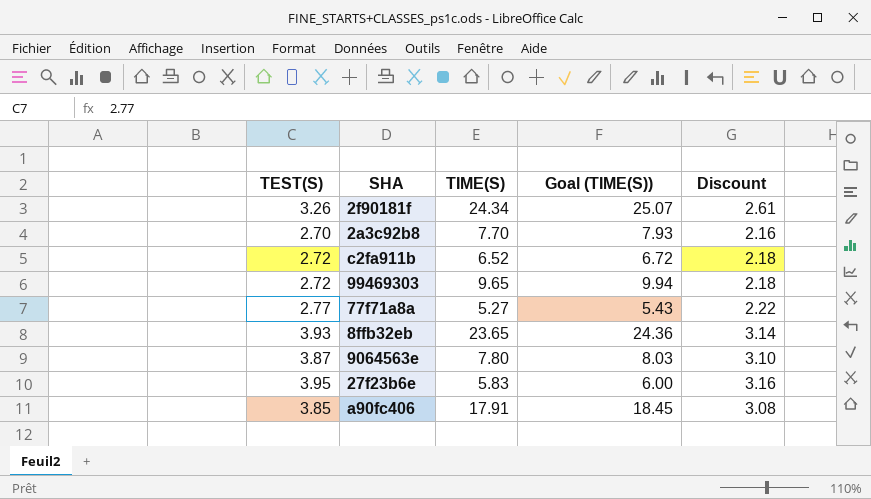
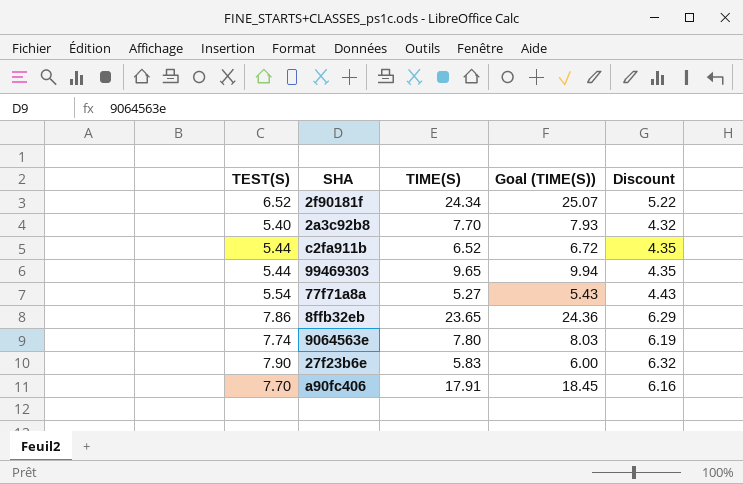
2f90181f | TEST(S): 3.26 -> 6.52
2f90181f | Discount: 2.61 -> 5.22
2a3c92b8 | TEST(S): 2.70 -> 5.40
2a3c92b8 | Discount: 2.16 -> 4.32
c2fa911b | TEST(S): 2.72 -> 5.44
c2fa911b | Discount: 2.18 -> 4.35
99469303 | TEST(S): 2.72 -> 5.44
99469303 | Discount: 2.18 -> 4.35
77f71a8a | TEST(S): 2.77 -> 5.54
77f71a8a | Discount: 2.22 -> 4.43
8ffb32eb | TEST(S): 3.93 -> 7.86
8ffb32eb | Discount: 3.14 -> 6.29
9064563e | TEST(S): 3.87 -> 7.74
9064563e | Discount: 3.10 -> 6.19
27f23b6e | TEST(S): 3.95 -> 7.90
27f23b6e | Discount: 3.16 -> 6.32
a90fc406 | TEST(S): 3.85 -> 7.70
a90fc406 | Discount: 3.08 -> 6.16

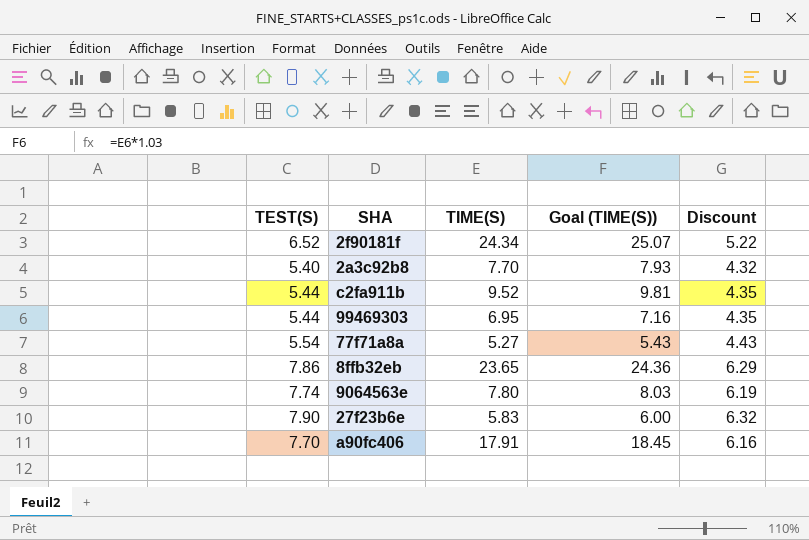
c2fa911b | TIME(S): 6.52 -> 9.52
c2fa911b | Goal (TIME(S)): 6.72 -> 9.81
99469303 | TIME(S): 9.65 -> 6.95
99469303 | Goal (TIME(S)): 9.94 -> 7.16

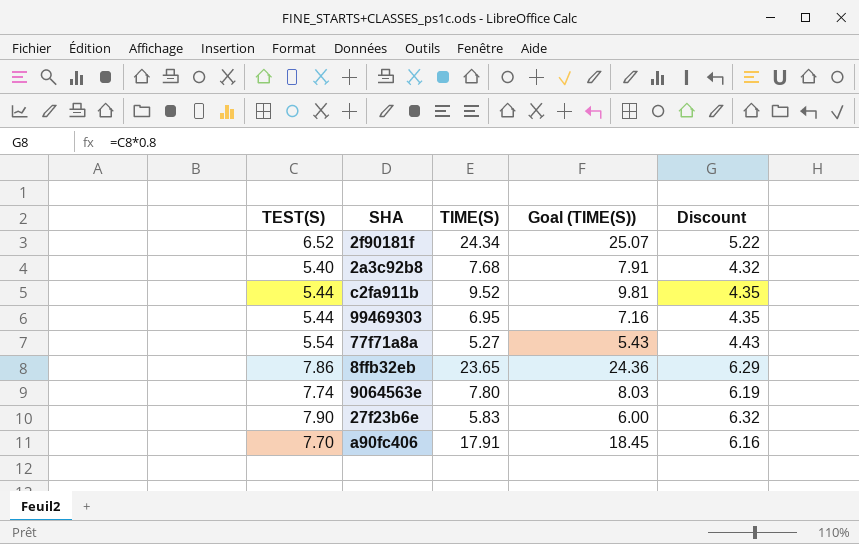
2a3c92b8 | TIME(S): 7.70 -> 7.68
2a3c92b8 | Goal (TIME(S)): 7.93 -> 7.91

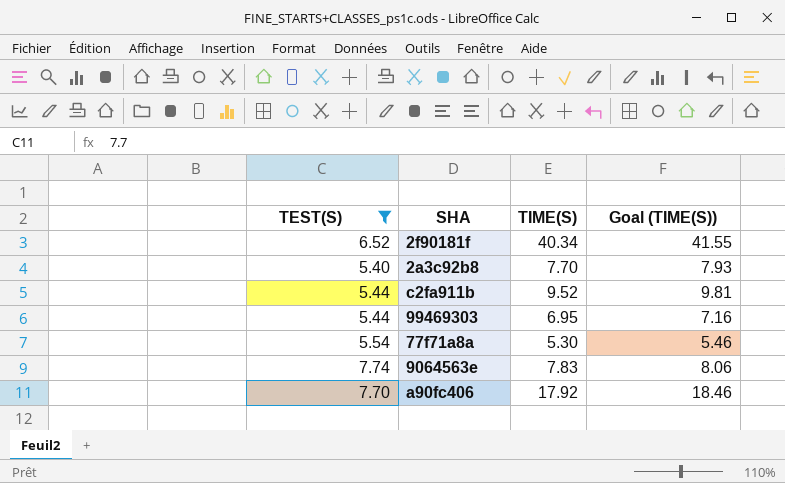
filter: none -> TEST(S) <= 7.74
column Discount | formula: [TEST(S)] * 0.8 -> none
2f90181f | TIME(S): 24.34 -> 40.34
2f90181f | Goal (TIME(S)): 25.07 -> 41.55
2a3c92b8 | TIME(S): 7.68 -> 7.70
2a3c92b8 | Goal (TIME(S)): 7.91 -> 7.93
77f71a8a | TIME(S): 5.27 -> 5.30
77f71a8a | Goal (TIME(S)): 5.43 -> 5.46
9064563e | TIME(S): 7.80 -> 7.83
9064563e | Goal (TIME(S)): 8.03 -> 8.06
a90fc406 | TIME(S): 17.91 -> 17.92
a90fc406 | Goal (TIME(S)): 18.45 -> 18.46

